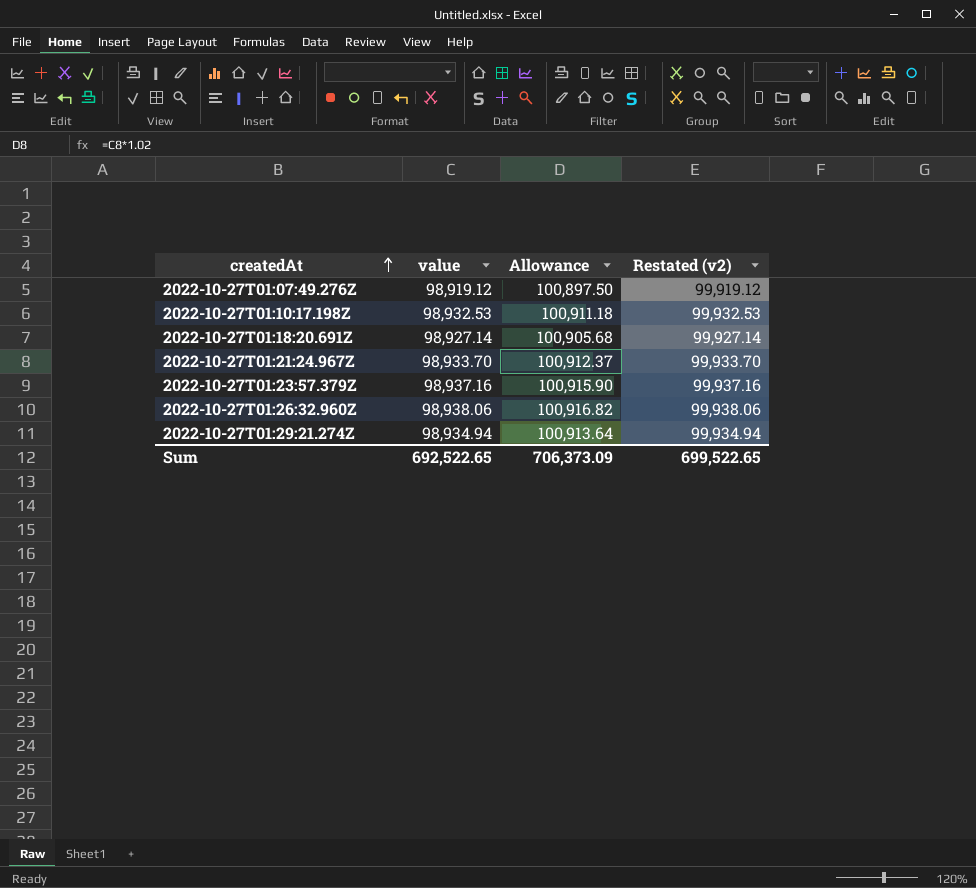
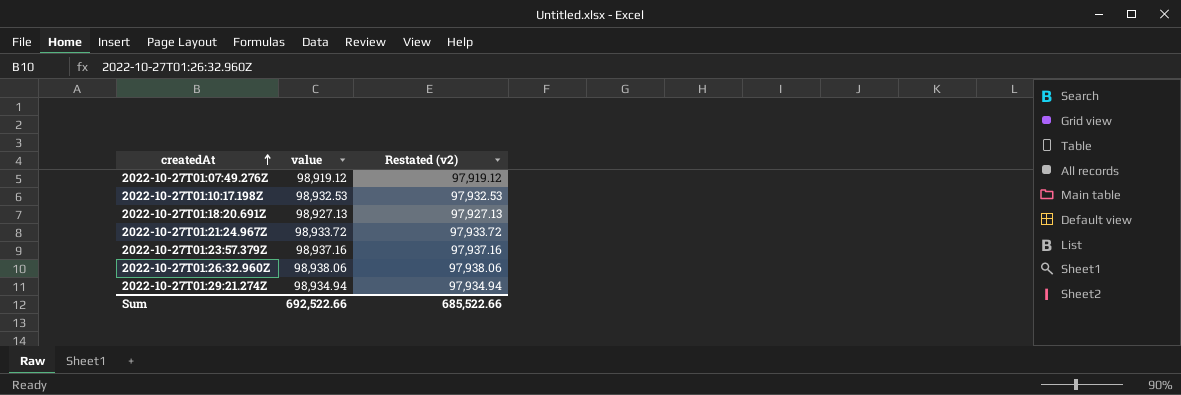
column Allowance | formula: [value] * 1.02 -> none
column Restated (v2) | formula: [value] + 1000 -> [value] - 1000
2022-10-27T01:18:20.691Z | value: 98,927.14 -> 98,927.13
2022-10-27T01:21:24.967Z | value: 98,933.70 -> 98,933.72
Sum | value: 692,522.65 -> 692,522.66
Sum | Restated (v2): 699,522.65 -> 685,522.66

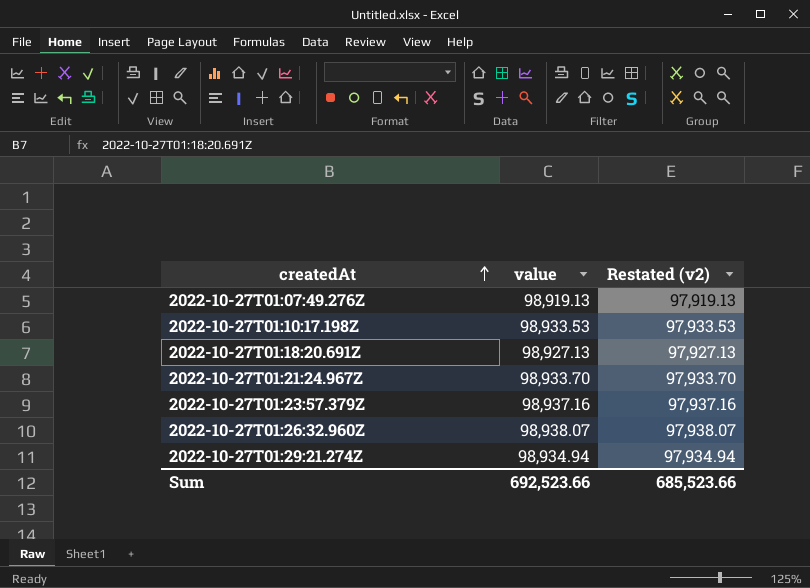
2022-10-27T01:07:49.276Z | value: 98,919.12 -> 98,919.13
2022-10-27T01:07:49.276Z | Restated (v2): 97,919.12 -> 97,919.13
2022-10-27T01:10:17.198Z | value: 98,932.53 -> 98,933.53
2022-10-27T01:10:17.198Z | Restated (v2): 97,932.53 -> 97,933.53
2022-10-27T01:21:24.967Z | value: 98,933.72 -> 98,933.70
2022-10-27T01:21:24.967Z | Restated (v2): 97,933.72 -> 97,933.70
2022-10-27T01:26:32.960Z | value: 98,938.06 -> 98,938.07
2022-10-27T01:26:32.960Z | Restated (v2): 97,938.06 -> 97,938.07
Sum | value: 692,522.66 -> 692,523.66
Sum | Restated (v2): 685,522.66 -> 685,523.66

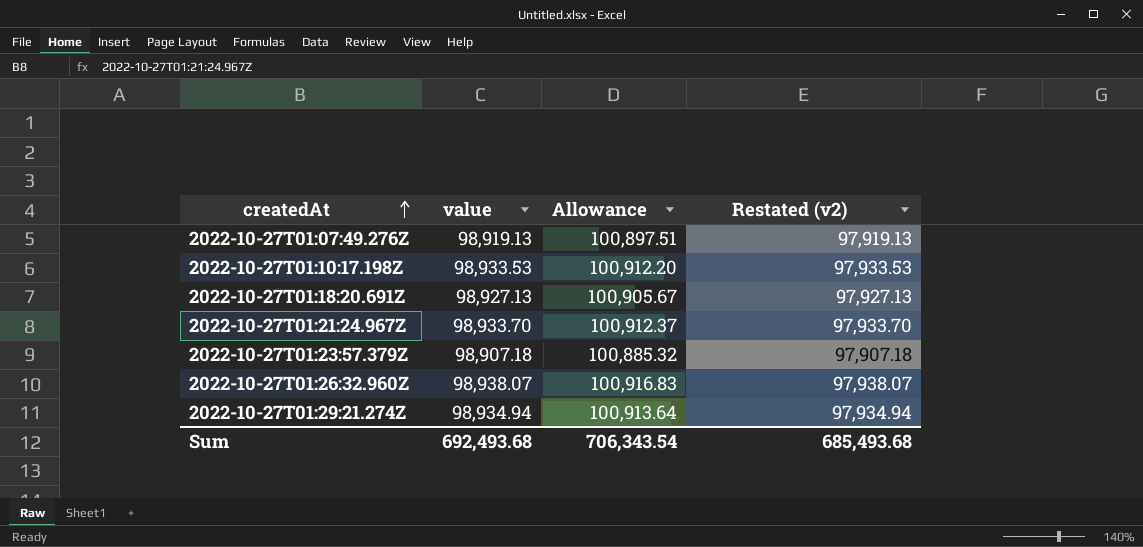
column Allowance | formula: none -> [value] * 1.02
2022-10-27T01:23:57.379Z | value: 98,937.16 -> 98,907.18
2022-10-27T01:23:57.379Z | Restated (v2): 97,937.16 -> 97,907.18
Sum | value: 692,523.66 -> 692,493.68
Sum | Restated (v2): 685,523.66 -> 685,493.68

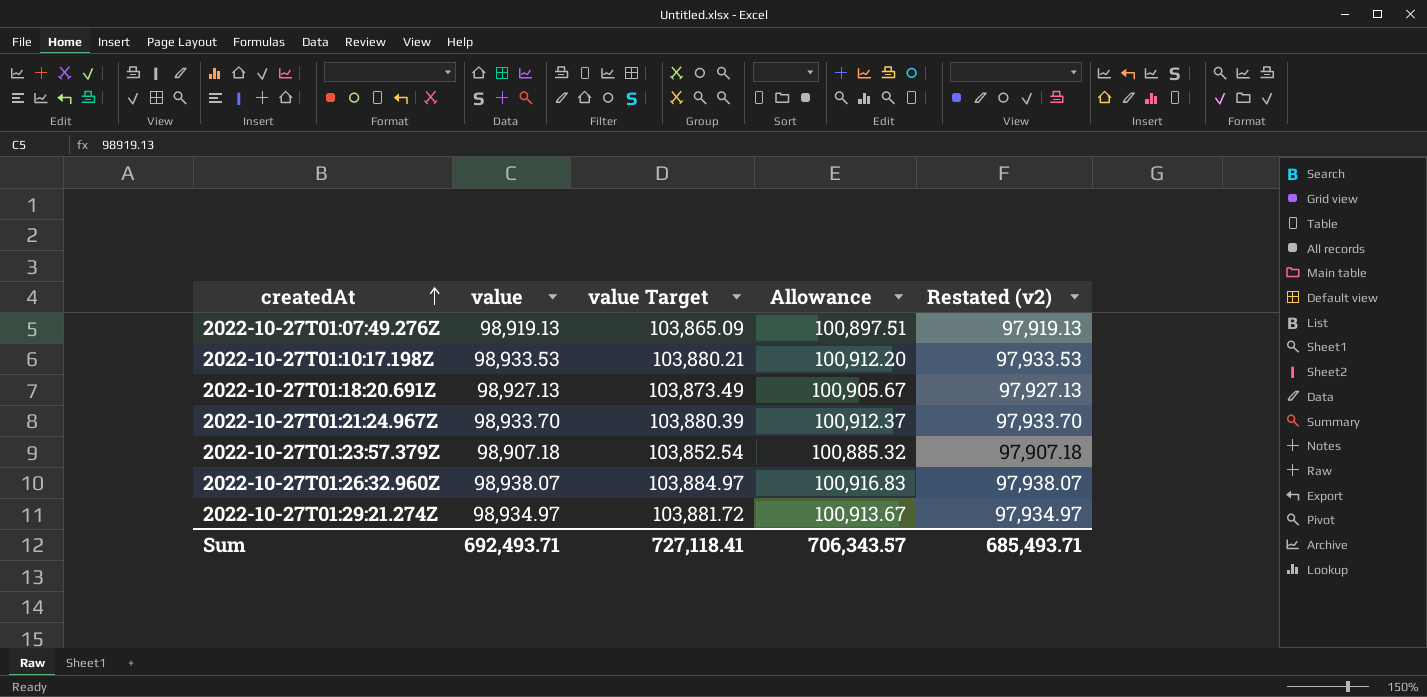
column value Target | formula: none -> [value] * 1.05
2022-10-27T01:29:21.274Z | value: 98,934.94 -> 98,934.97
2022-10-27T01:29:21.274Z | Allowance: 100,913.64 -> 100,913.67
2022-10-27T01:29:21.274Z | Restated (v2): 97,934.94 -> 97,934.97
Sum | value: 692,493.68 -> 692,493.71
Sum | Allowance: 706,343.54 -> 706,343.57
Sum | Restated (v2): 685,493.68 -> 685,493.71

